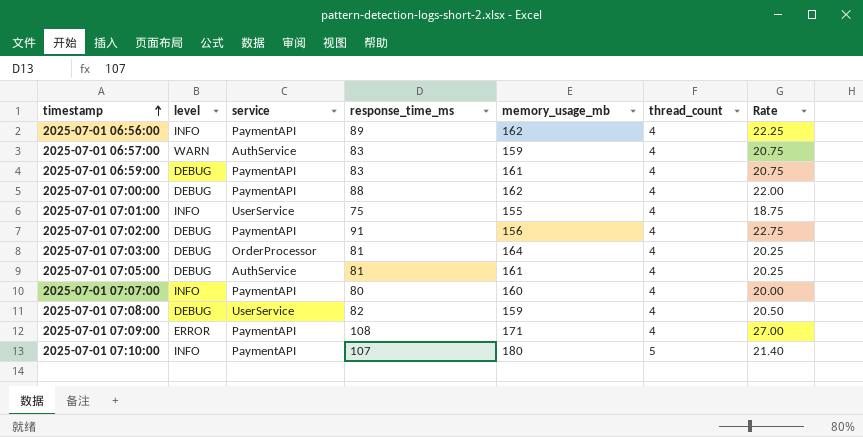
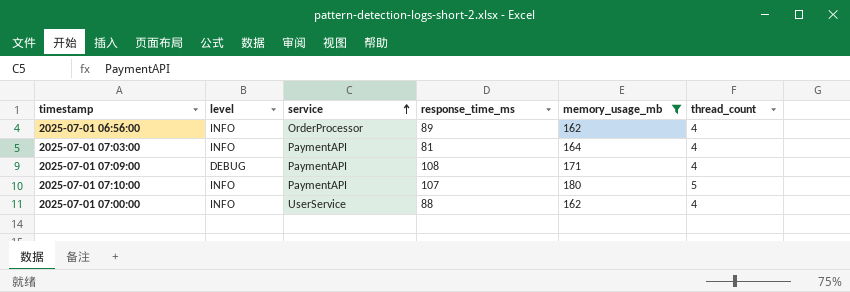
filter: none -> memory_usage_mb >= 162
row order: timestamp ascending -> service ascending
column Rate | formula: [response_time_ms] / [thread_count] -> none
2025-07-01 06:56:00 | service: PaymentAPI -> OrderProcessor
2025-07-01 07:03:00 | level: DEBUG -> INFO
2025-07-01 07:03:00 | service: OrderProcessor -> PaymentAPI
2025-07-01 07:09:00 | level: ERROR -> DEBUG
2025-07-01 07:00:00 | level: DEBUG -> INFO
2025-07-01 07:00:00 | service: PaymentAPI -> UserService

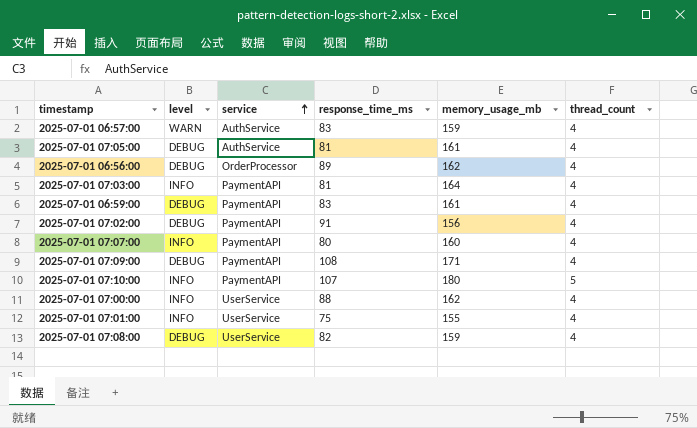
filter: memory_usage_mb >= 162 -> none
2025-07-01 06:56:00 | level: INFO -> DEBUG

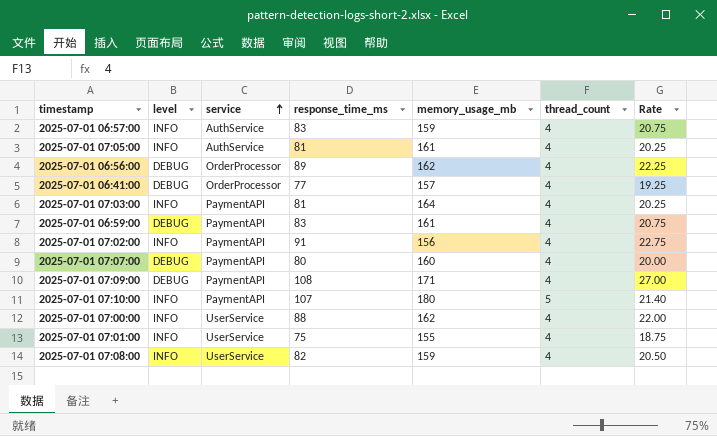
column Rate | formula: none -> [response_time_ms] / [thread_count]
2025-07-01 06:57:00 | level: WARN -> INFO
2025-07-01 07:05:00 | level: DEBUG -> INFO
row 2025-07-01 06:41:00: none -> DEBUG | OrderProcessor | 77 | 157 | 4 | 19.25
2025-07-01 07:02:00 | level: DEBUG -> INFO
2025-07-01 07:07:00 | level: INFO -> DEBUG
2025-07-01 07:08:00 | level: DEBUG -> INFO

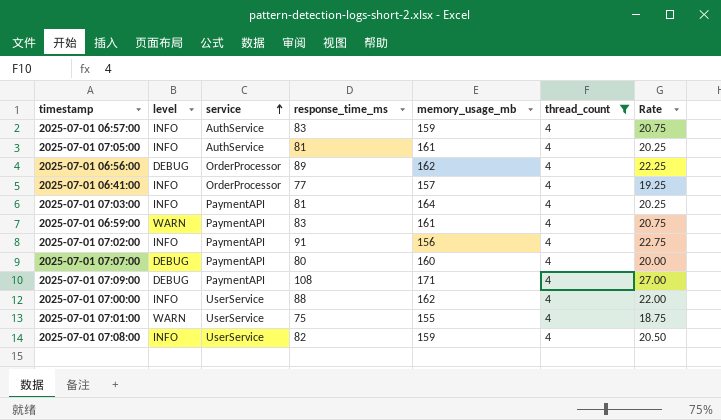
filter: none -> thread_count = 4
2025-07-01 06:41:00 | level: DEBUG -> INFO
2025-07-01 06:59:00 | level: DEBUG -> WARN
2025-07-01 07:01:00 | level: INFO -> WARN

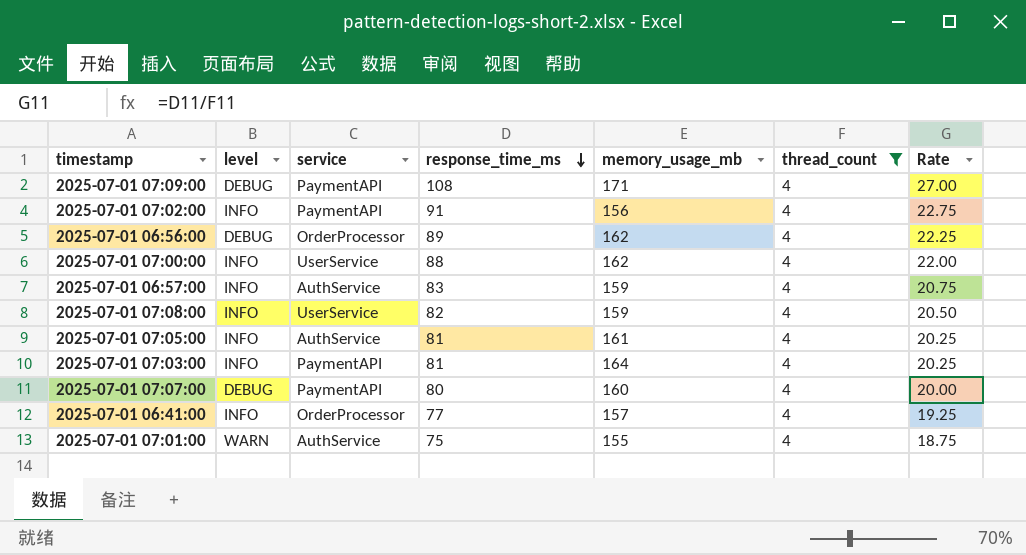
row order: service ascending -> response_time_ms descending
row 2025-07-01 06:59:00: WARN | PaymentAPI | 83 | 161 | 4 | 20.75 -> none
2025-07-01 07:01:00 | service: UserService -> AuthService

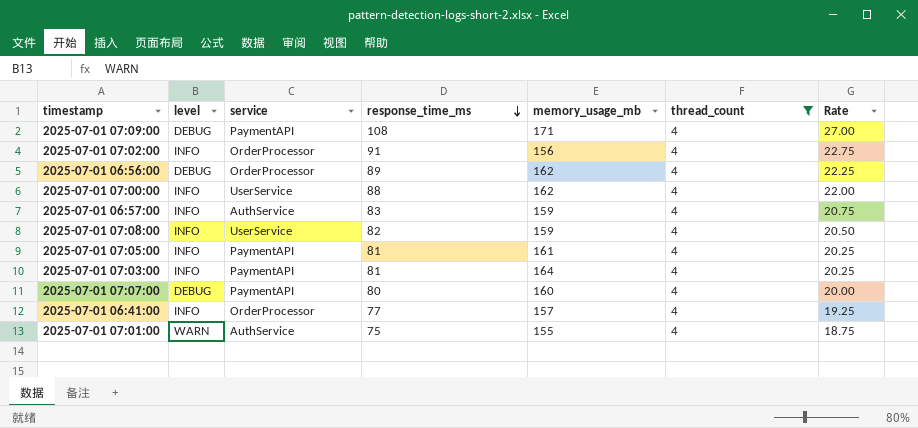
2025-07-01 07:02:00 | service: PaymentAPI -> OrderProcessor
2025-07-01 07:05:00 | service: AuthService -> PaymentAPI

